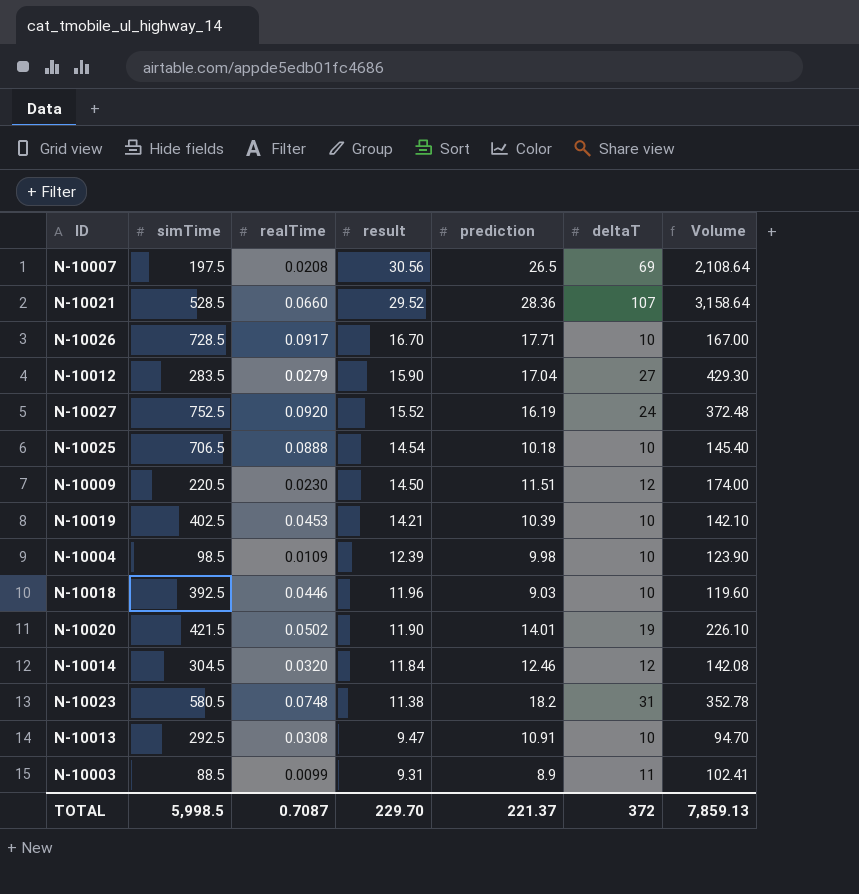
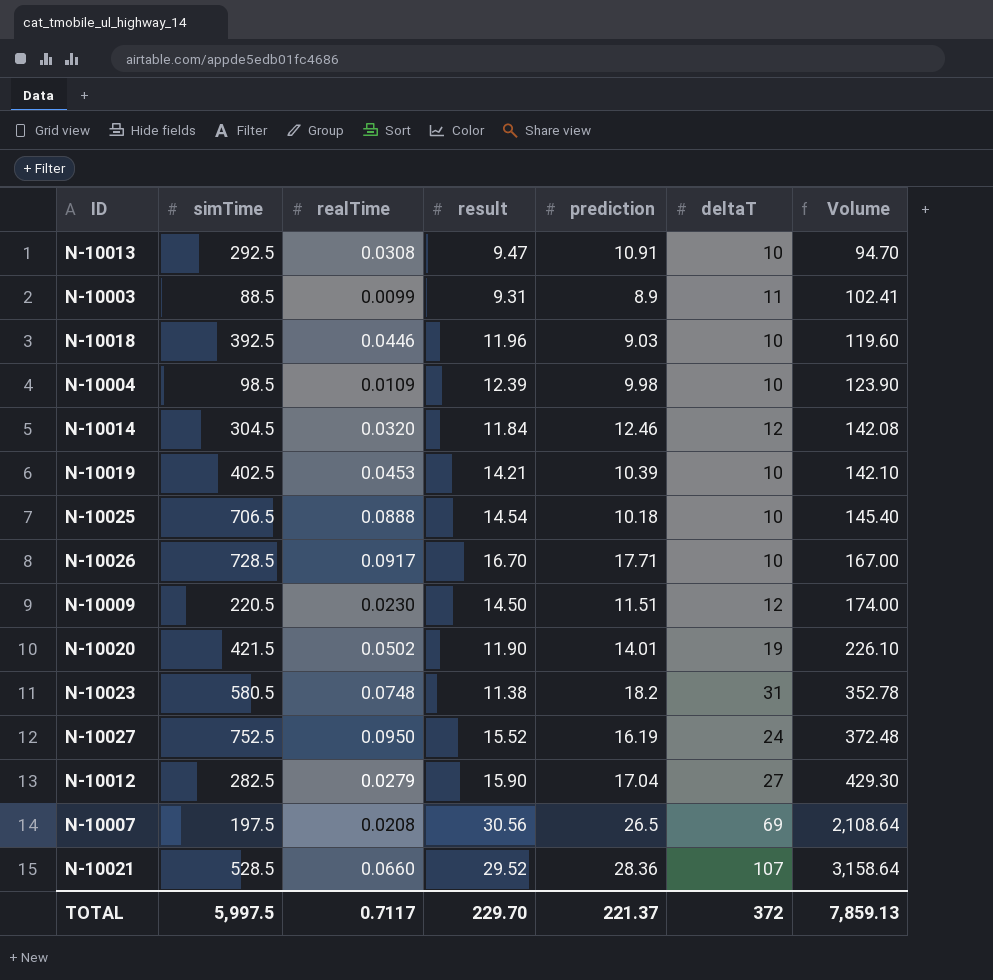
row order: result descending -> Volume ascending
N-10027 | realTime: 0.0920 -> 0.0950
N-10012 | simTime: 283.5 -> 282.5
TOTAL | simTime: 5,998.5 -> 5,997.5
TOTAL | realTime: 0.7087 -> 0.7117

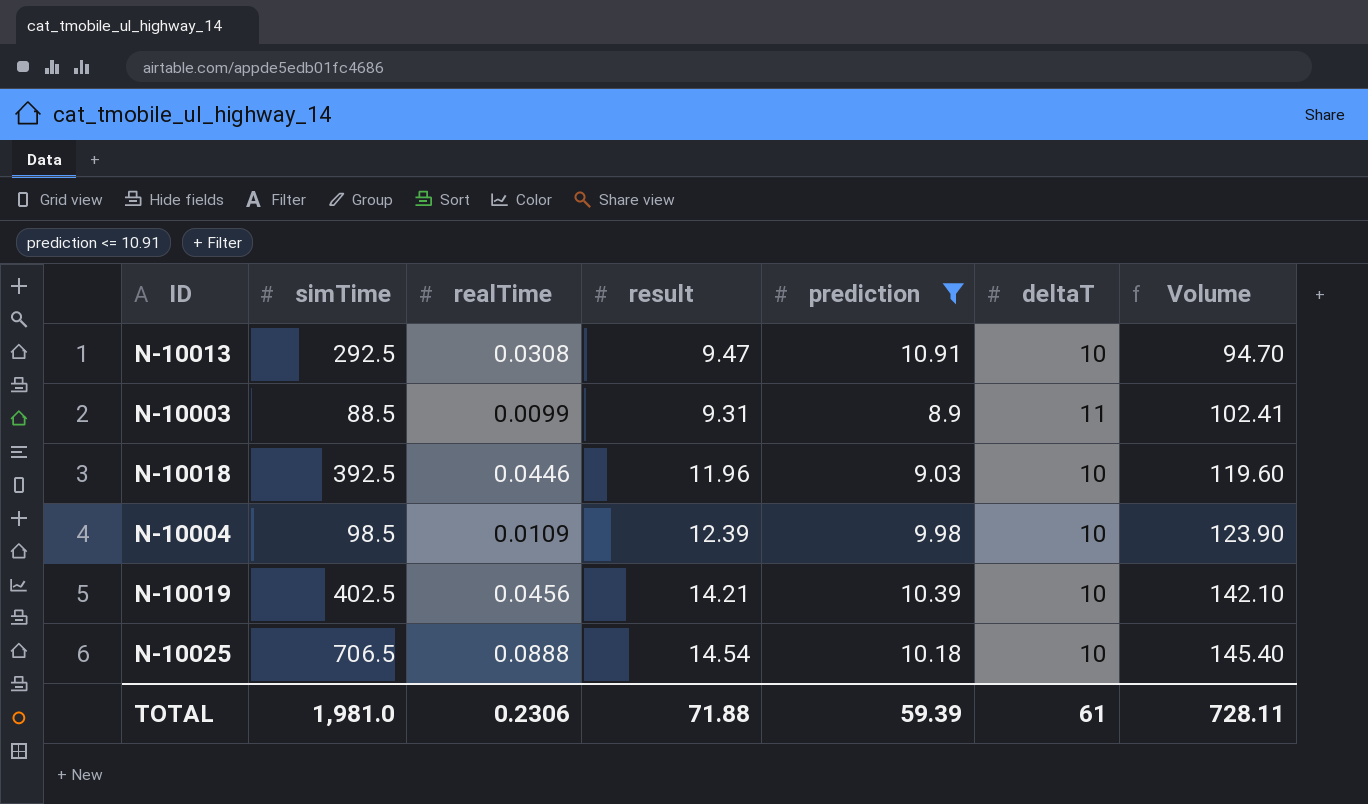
filter: none -> prediction <= 10.91
N-10019 | realTime: 0.0453 -> 0.0456
TOTAL | simTime: 5,997.5 -> 1,981.0
TOTAL | realTime: 0.7117 -> 0.2306
TOTAL | result: 229.70 -> 71.88
TOTAL | prediction: 221.37 -> 59.39
TOTAL | deltaT: 372 -> 61
TOTAL | Volume: 7,859.13 -> 728.11

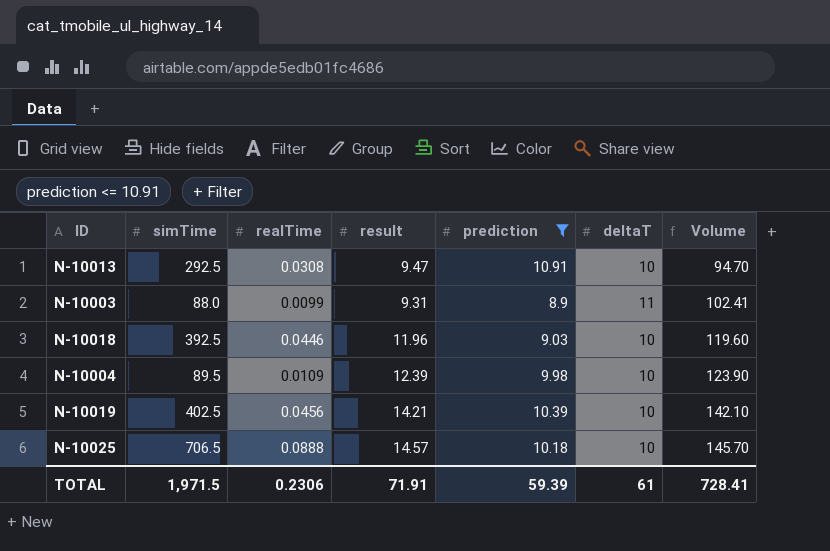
N-10003 | simTime: 88.5 -> 88.0
N-10004 | simTime: 98.5 -> 89.5
N-10025 | result: 14.54 -> 14.57
N-10025 | Volume: 145.40 -> 145.70
TOTAL | simTime: 1,981.0 -> 1,971.5
TOTAL | result: 71.88 -> 71.91
TOTAL | Volume: 728.11 -> 728.41

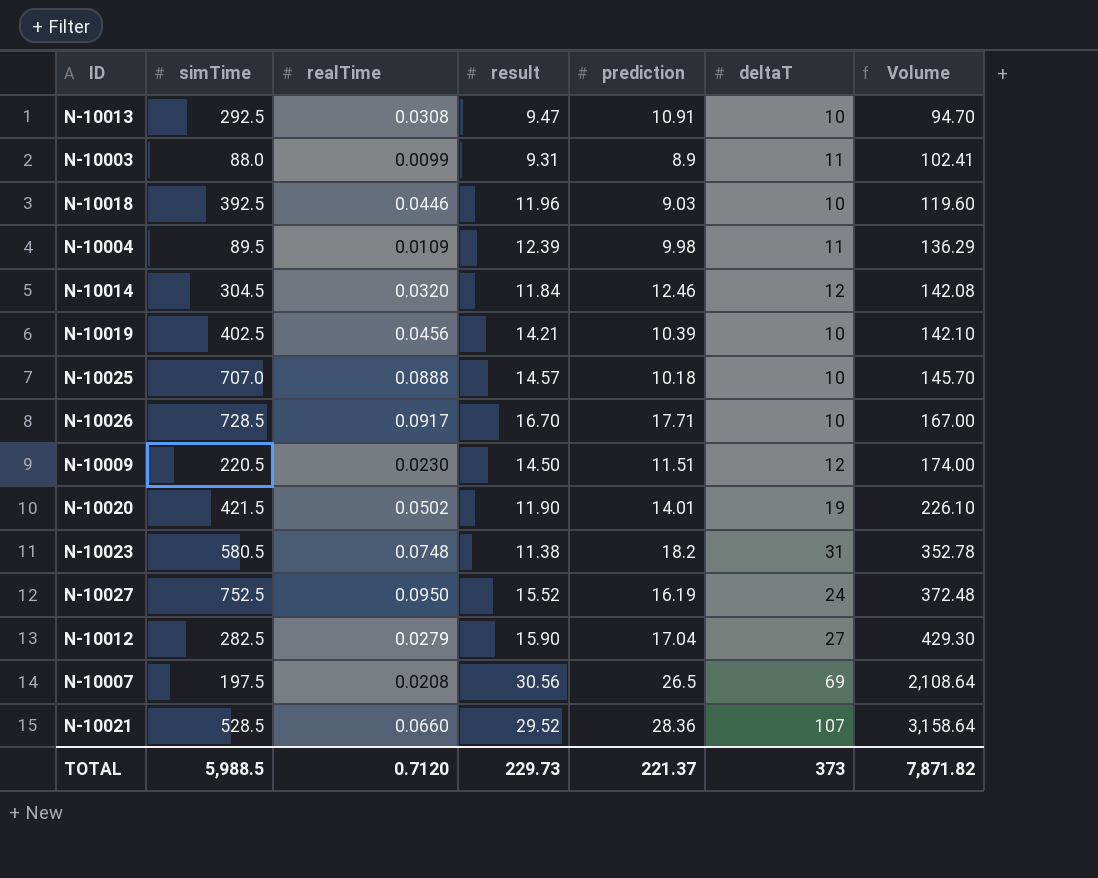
filter: prediction <= 10.91 -> none
N-10004 | deltaT: 10 -> 11
N-10004 | Volume: 123.90 -> 136.29
N-10025 | simTime: 706.5 -> 707.0
TOTAL | simTime: 1,971.5 -> 5,988.5
TOTAL | realTime: 0.2306 -> 0.7120
TOTAL | result: 71.91 -> 229.73
TOTAL | prediction: 59.39 -> 221.37
TOTAL | deltaT: 61 -> 373
TOTAL | Volume: 728.41 -> 7,871.82

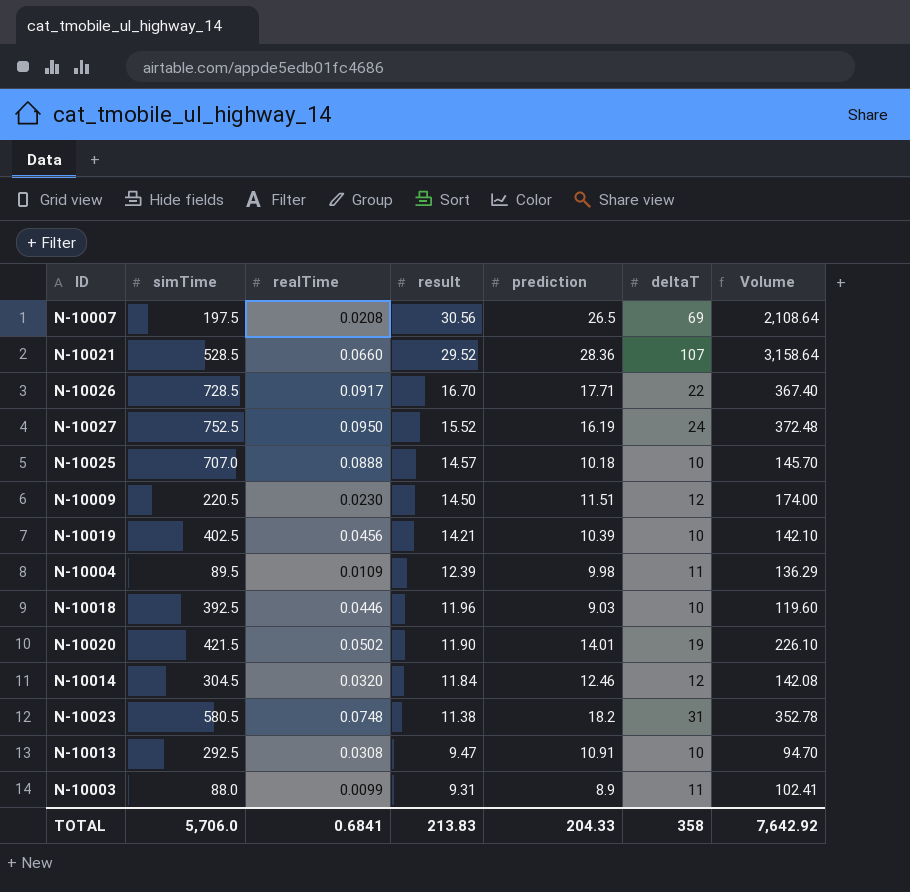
row order: Volume ascending -> result descending
row N-10012: 282.5 | 0.0279 | 15.90 | 17.04 | 27 | 429.30 -> none
N-10026 | deltaT: 10 -> 22
N-10026 | Volume: 167.00 -> 367.40
TOTAL | simTime: 5,988.5 -> 5,706.0
TOTAL | realTime: 0.7120 -> 0.6841
TOTAL | result: 229.73 -> 213.83
TOTAL | prediction: 221.37 -> 204.33
TOTAL | deltaT: 373 -> 358
TOTAL | Volume: 7,871.82 -> 7,642.92

